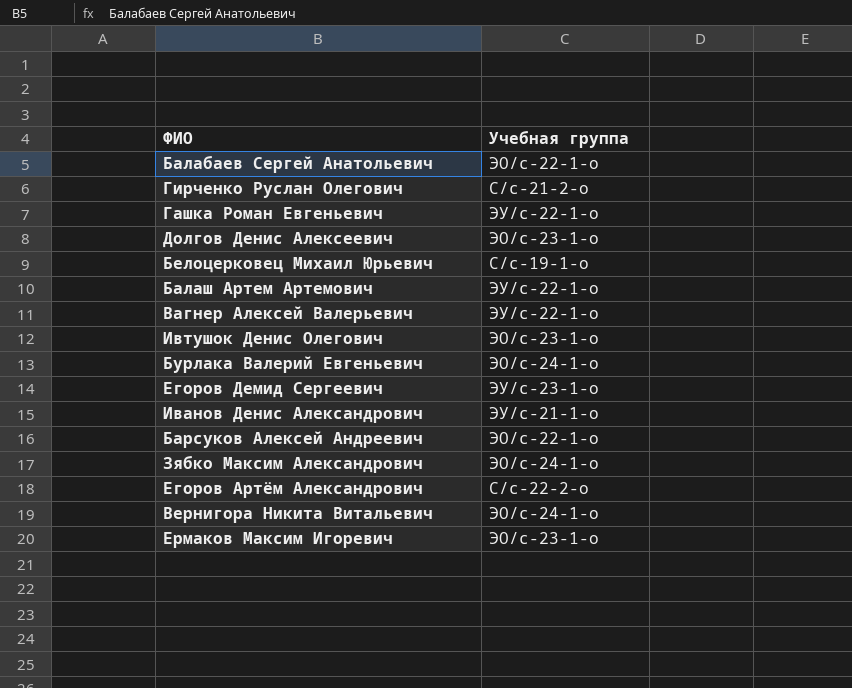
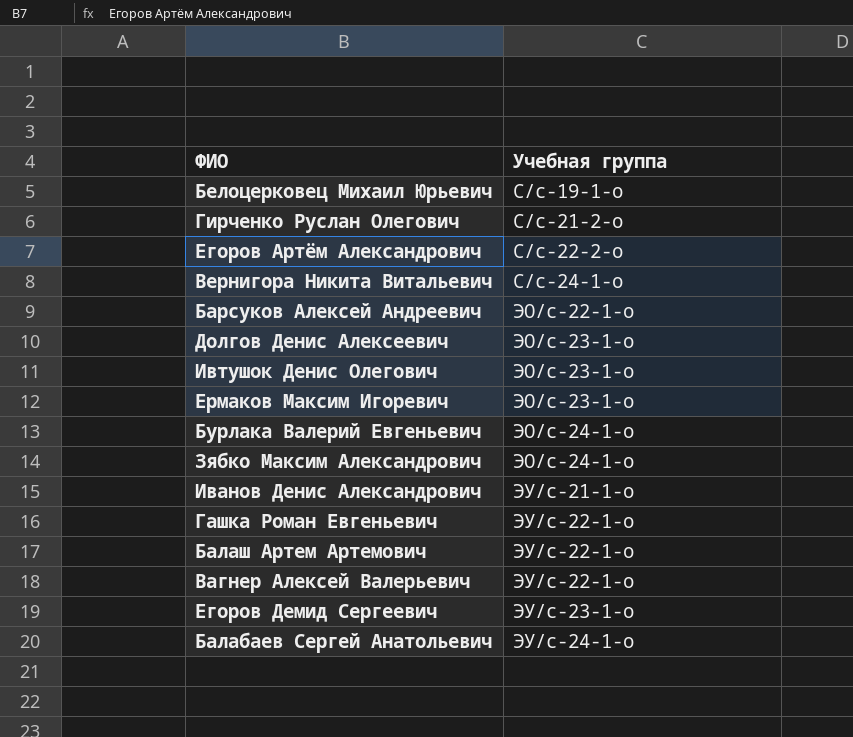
row order: none -> Учебная группа ascending
Вернигора Никита Витальевич | Учебная группа: ЭО/с-24-1-о -> С/с-24-1-о
Балабаев Сергей Анатольевич | Учебная группа: ЭО/с-22-1-о -> ЭУ/с-24-1-о

